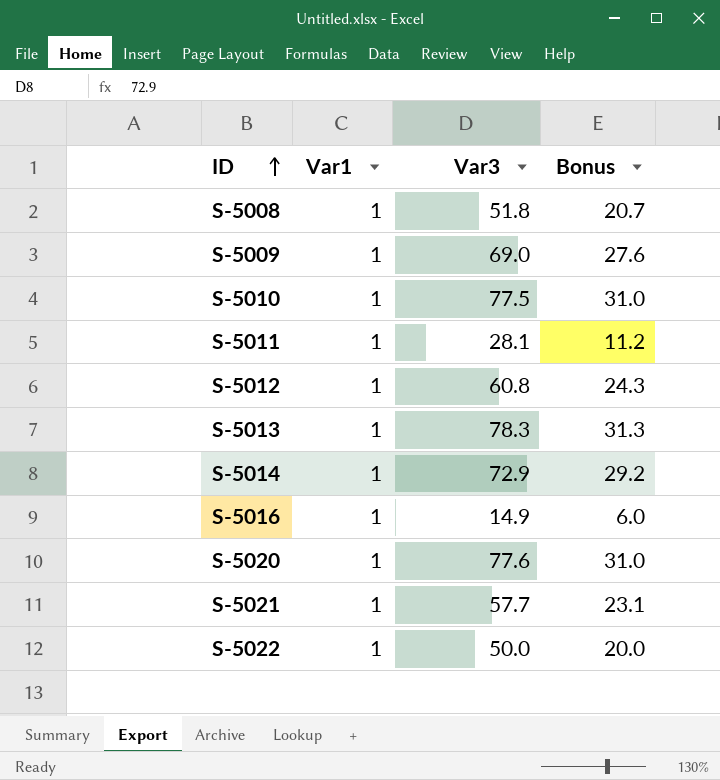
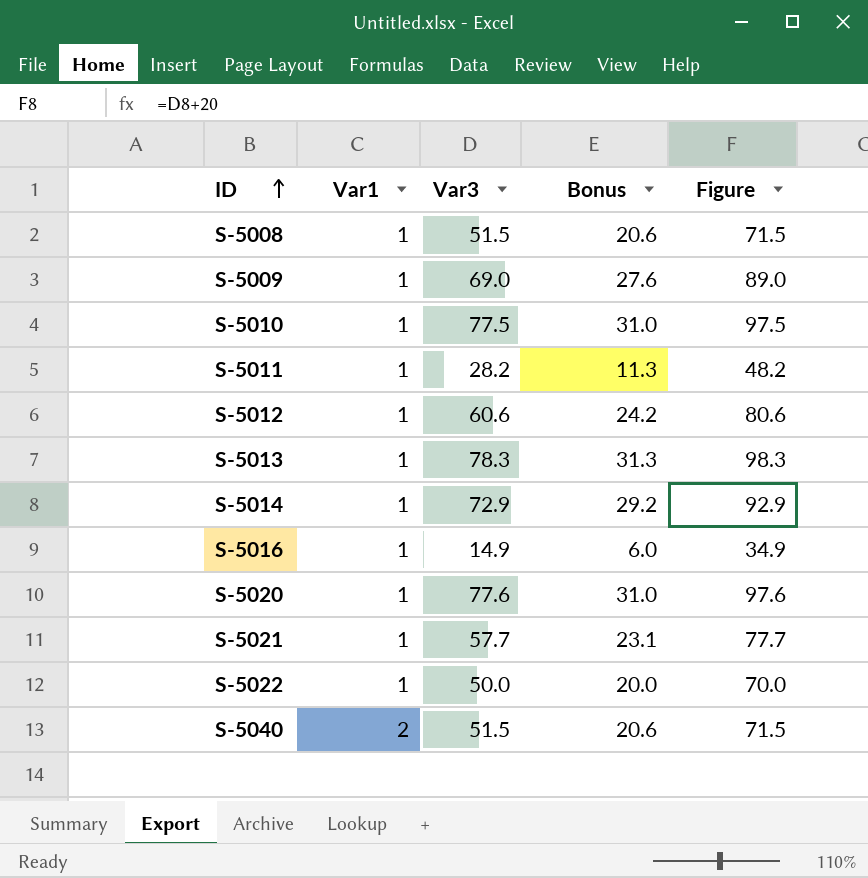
column Figure | formula: none -> [Var3] + 20
S-5008 | Var3: 51.8 -> 51.5
S-5008 | Bonus: 20.7 -> 20.6
S-5011 | Var3: 28.1 -> 28.2
S-5011 | Bonus: 11.2 -> 11.3
S-5012 | Var3: 60.8 -> 60.6
S-5012 | Bonus: 24.3 -> 24.2
row S-5040: none -> 2 | 51.5 | 20.6 | 71.5

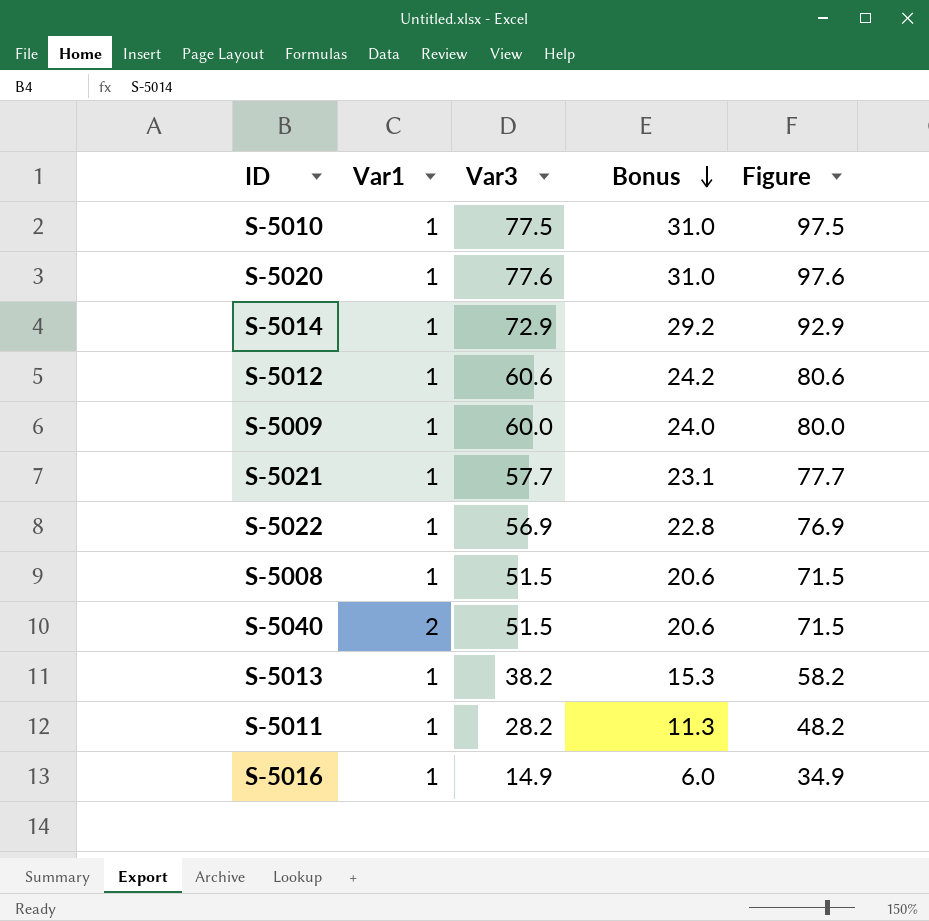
row order: ID ascending -> Bonus descending
S-5009 | Var3: 69.0 -> 60.0
S-5009 | Bonus: 27.6 -> 24.0
S-5009 | Figure: 89.0 -> 80.0
S-5022 | Var3: 50.0 -> 56.9
S-5022 | Bonus: 20.0 -> 22.8
S-5022 | Figure: 70.0 -> 76.9
S-5013 | Var3: 78.3 -> 38.2
S-5013 | Bonus: 31.3 -> 15.3
S-5013 | Figure: 98.3 -> 58.2

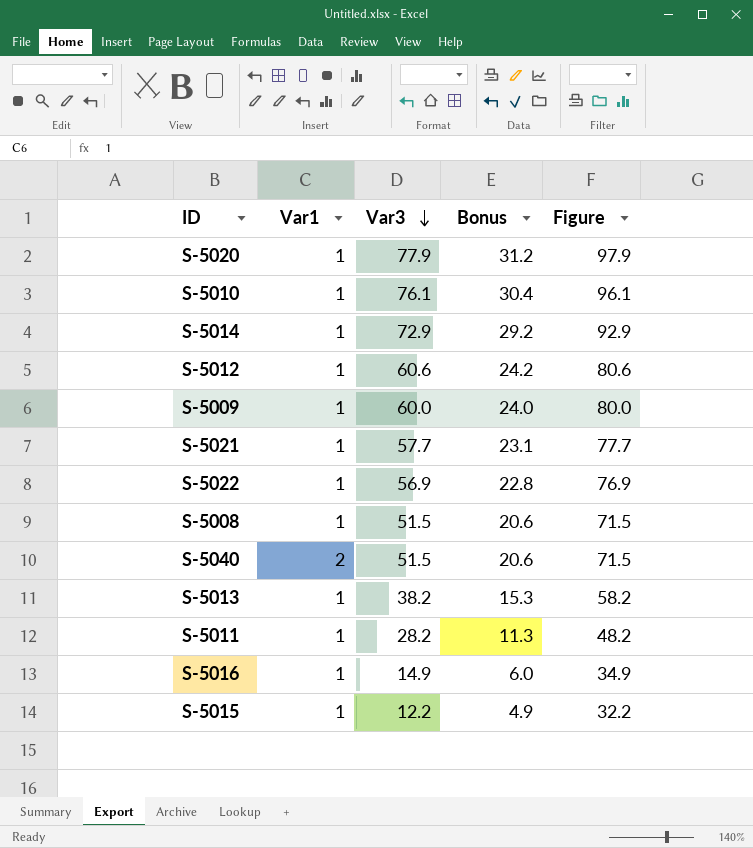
row order: Bonus descending -> Var3 descending
S-5020 | Var3: 77.6 -> 77.9
S-5020 | Bonus: 31.0 -> 31.2
S-5020 | Figure: 97.6 -> 97.9
S-5010 | Var3: 77.5 -> 76.1
S-5010 | Bonus: 31.0 -> 30.4
S-5010 | Figure: 97.5 -> 96.1
row S-5015: none -> 1 | 12.2 | 4.9 | 32.2

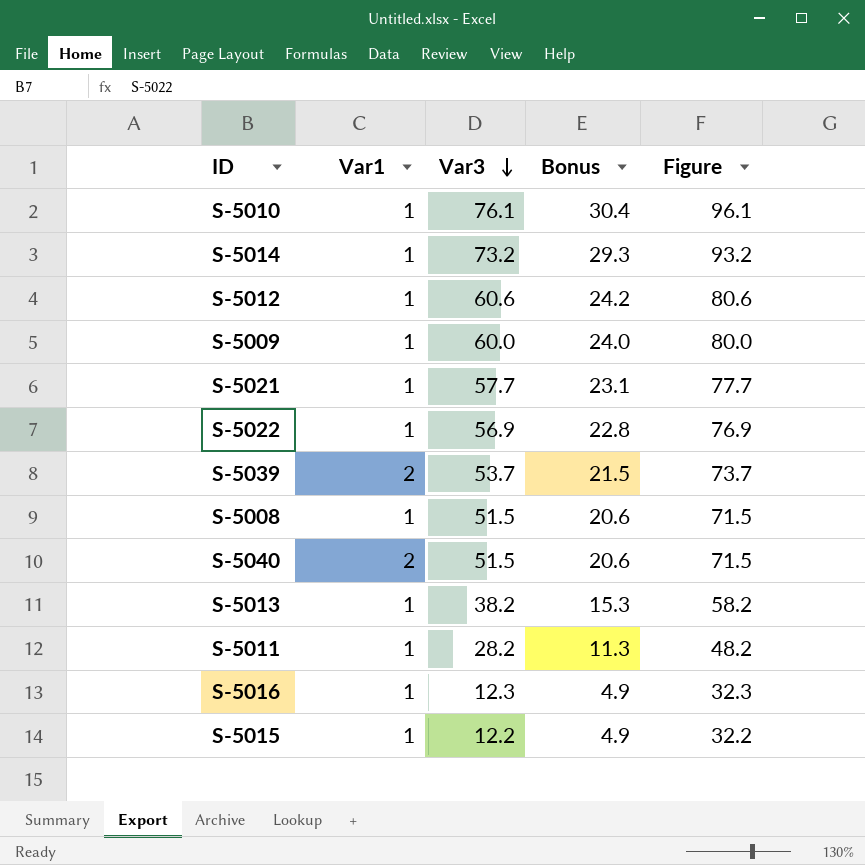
row S-5020: 1 | 77.9 | 31.2 | 97.9 -> none
S-5014 | Var3: 72.9 -> 73.2
S-5014 | Bonus: 29.2 -> 29.3
S-5014 | Figure: 92.9 -> 93.2
row S-5039: none -> 2 | 53.7 | 21.5 | 73.7
S-5016 | Var3: 14.9 -> 12.3
S-5016 | Bonus: 6.0 -> 4.9
S-5016 | Figure: 34.9 -> 32.3

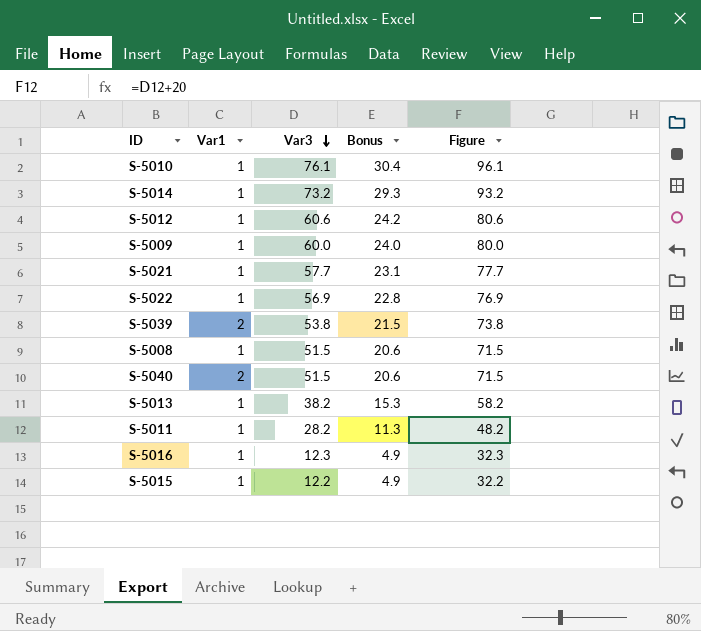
S-5039 | Var3: 53.7 -> 53.8
S-5039 | Figure: 73.7 -> 73.8

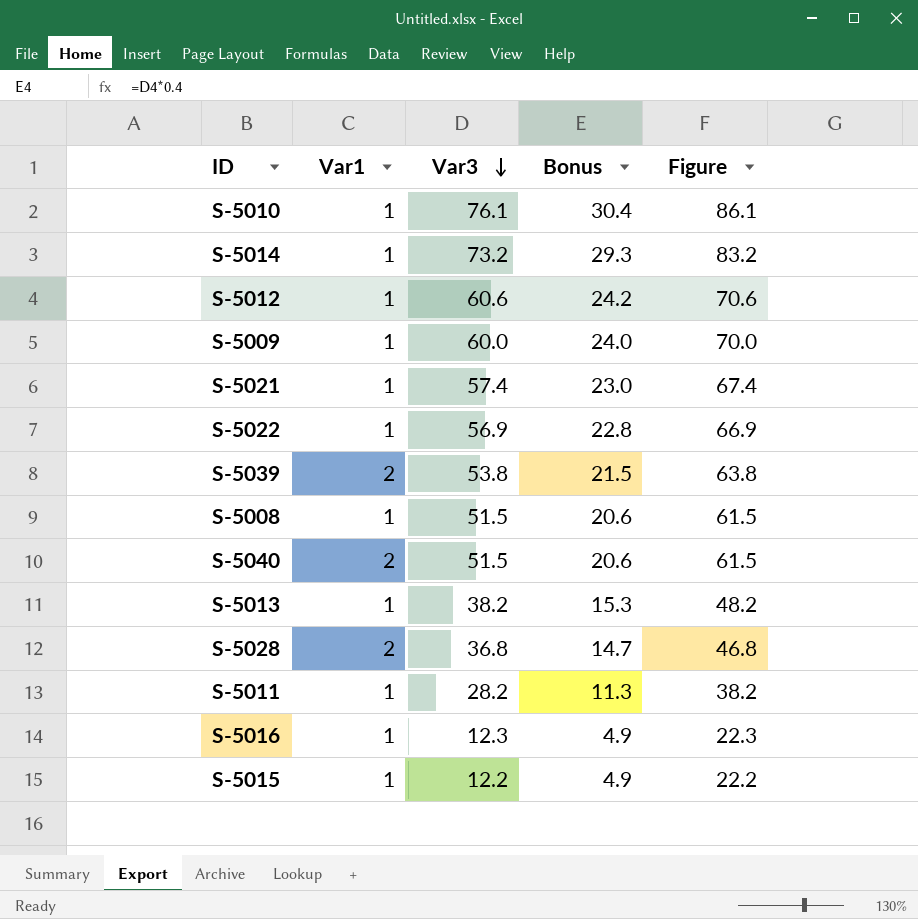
column Figure | formula: [Var3] + 20 -> [Var3] + 10
S-5021 | Var3: 57.7 -> 57.4
S-5021 | Bonus: 23.1 -> 23.0
row S-5028: none -> 2 | 36.8 | 14.7 | 46.8

